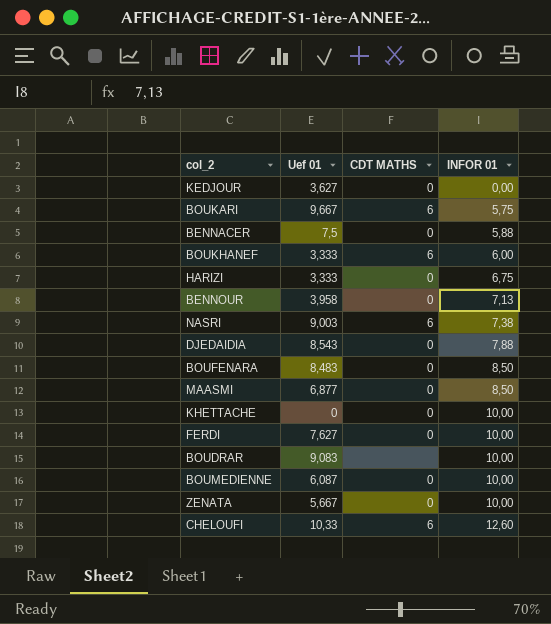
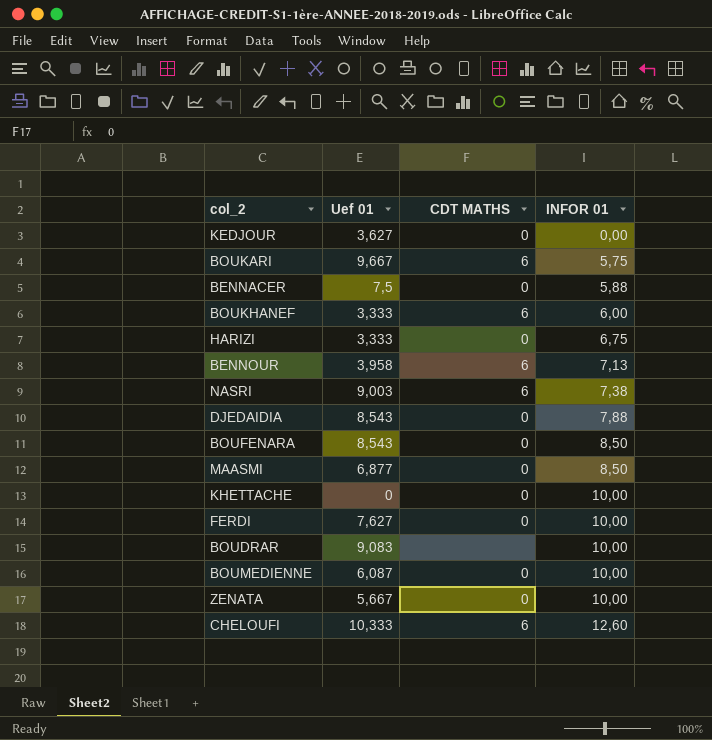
BENNOUR | CDT MATHS: 0 -> 6
BOUFENARA | Uef 01: 8,483 -> 8,543
CHELOUFI | Uef 01: 10,33 -> 10,333

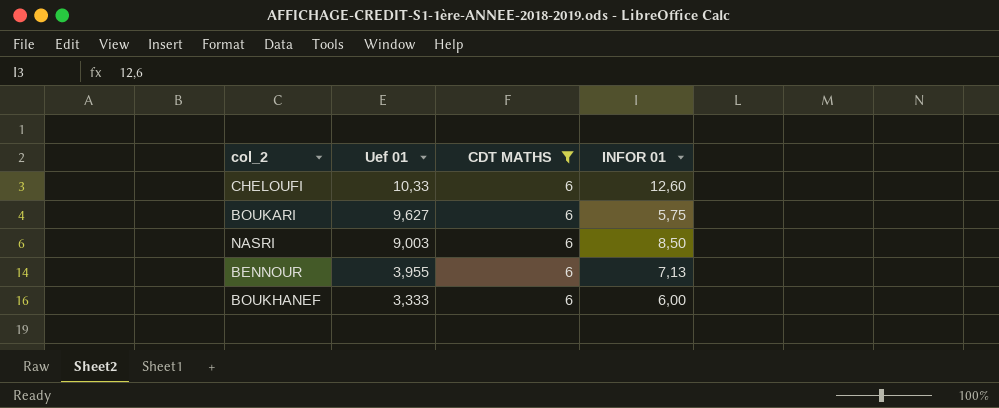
filter: none -> CDT MATHS = 6
row order: INFOR 01 ascending -> Uef 01 descending
CHELOUFI | Uef 01: 10,333 -> 10,33
BOUKARI | Uef 01: 9,667 -> 9,627
NASRI | INFOR 01: 7,38 -> 8,50
BENNOUR | Uef 01: 3,958 -> 3,955

